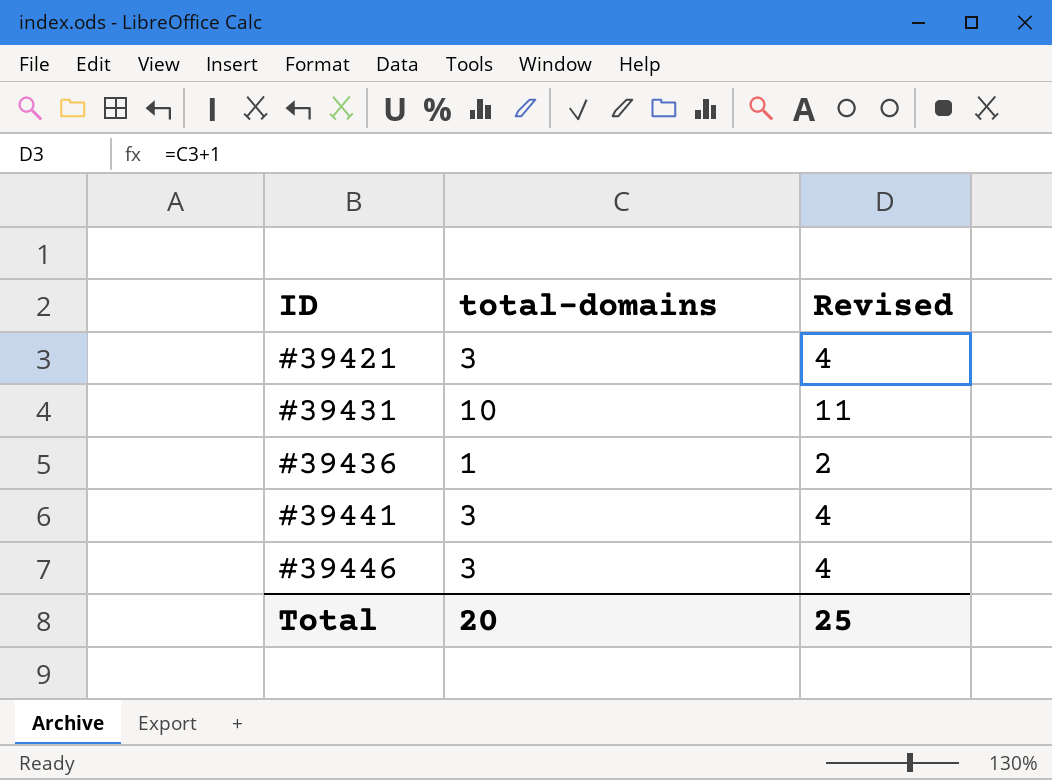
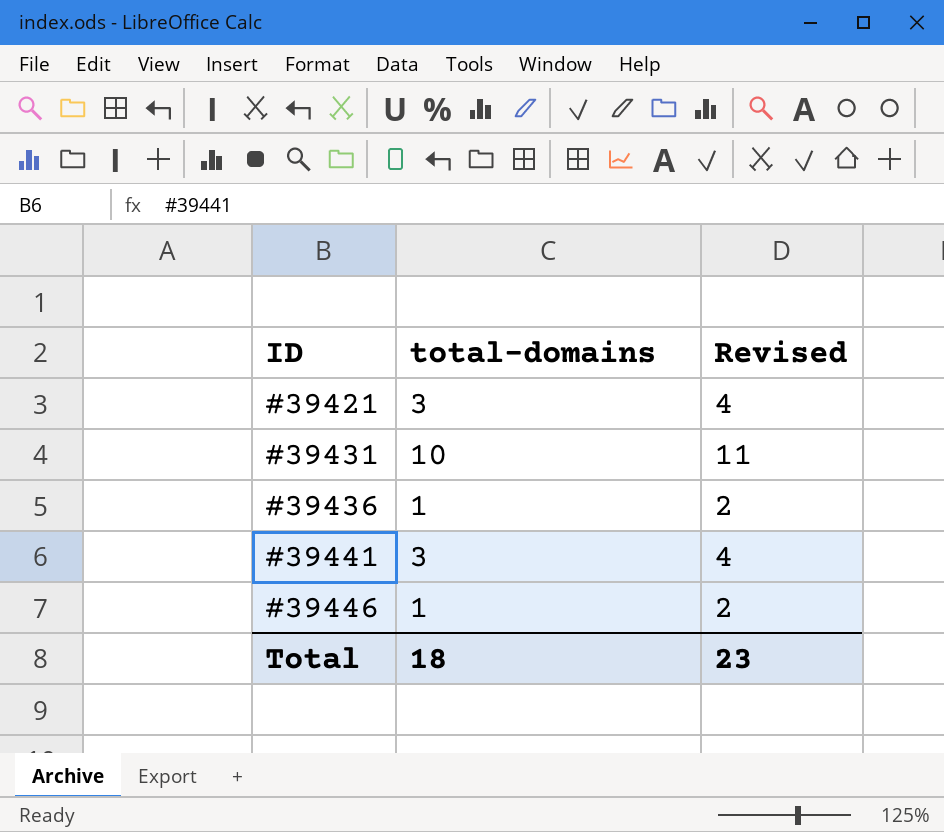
#39446 | total-domains: 3 -> 1
#39446 | Revised: 4 -> 2
Total | total-domains: 20 -> 18
Total | Revised: 25 -> 23

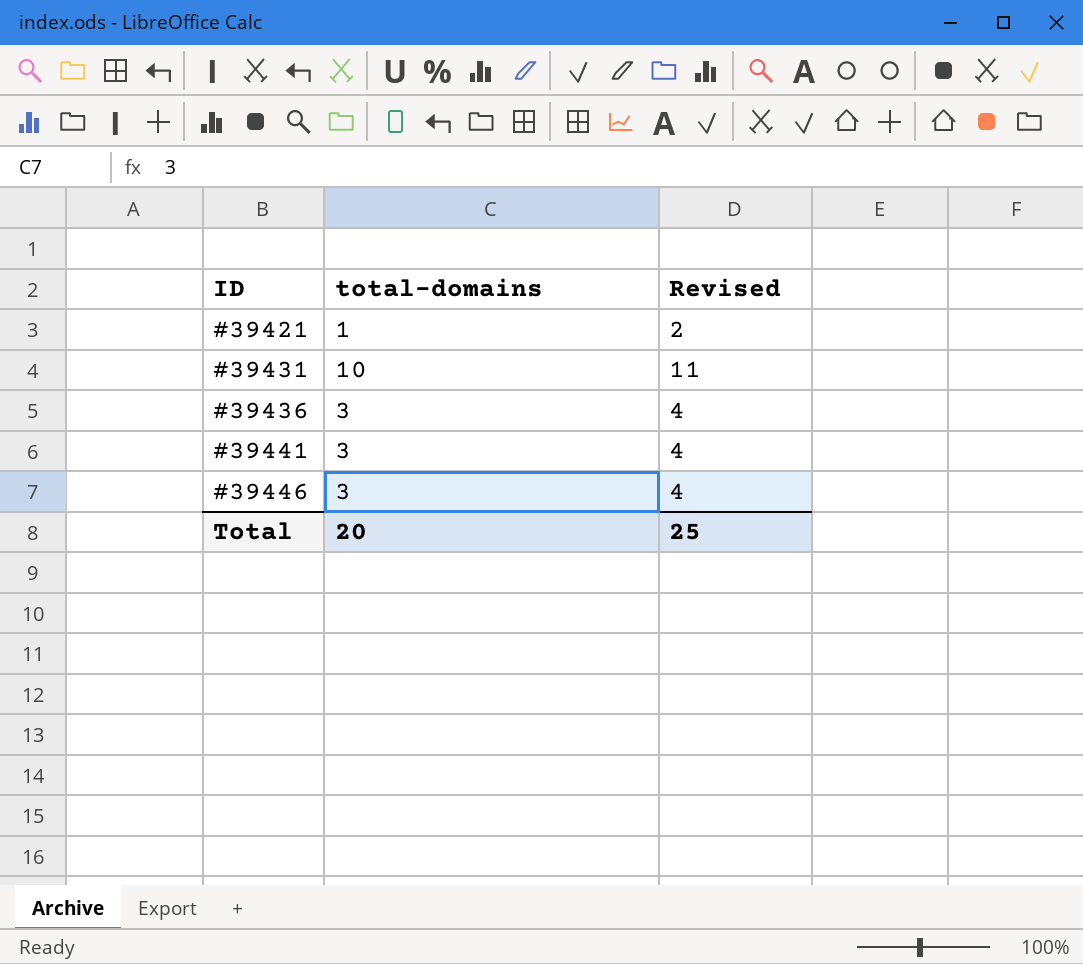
#39421 | total-domains: 3 -> 1
#39421 | Revised: 4 -> 2
#39436 | total-domains: 1 -> 3
#39436 | Revised: 2 -> 4
#39446 | total-domains: 1 -> 3
#39446 | Revised: 2 -> 4
Total | total-domains: 18 -> 20
Total | Revised: 23 -> 25

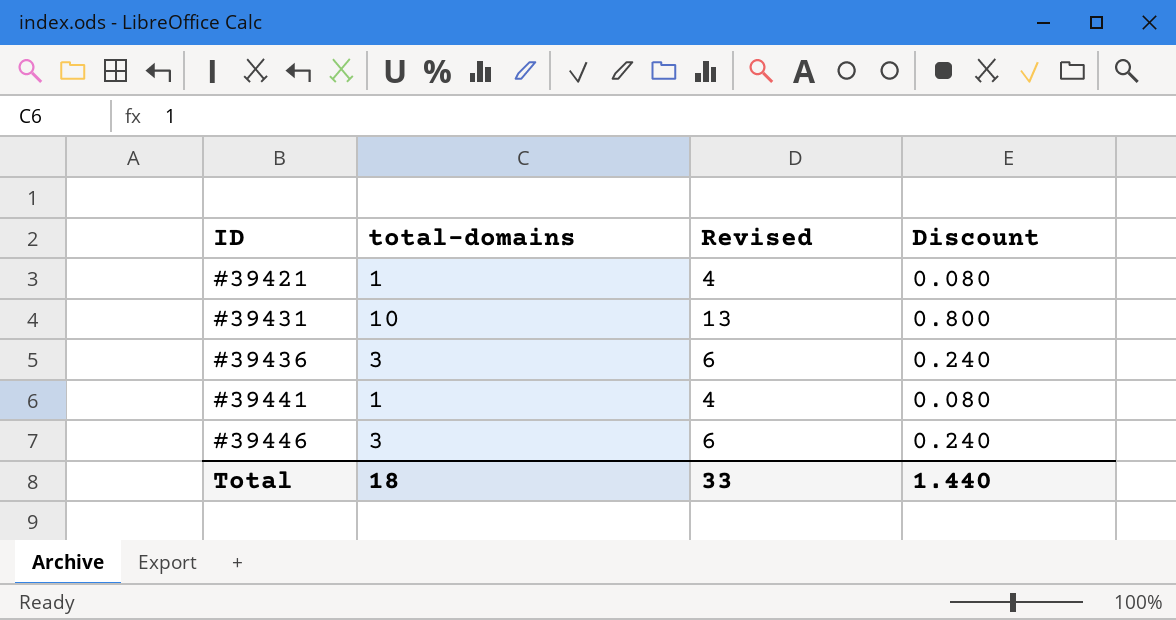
column Revised | formula: [total-domains] + 1 -> [total-domains] + 3
column Discount | formula: none -> [total-domains] * 0.08
#39441 | total-domains: 3 -> 1
Total | total-domains: 20 -> 18
Total | Revised: 25 -> 33

